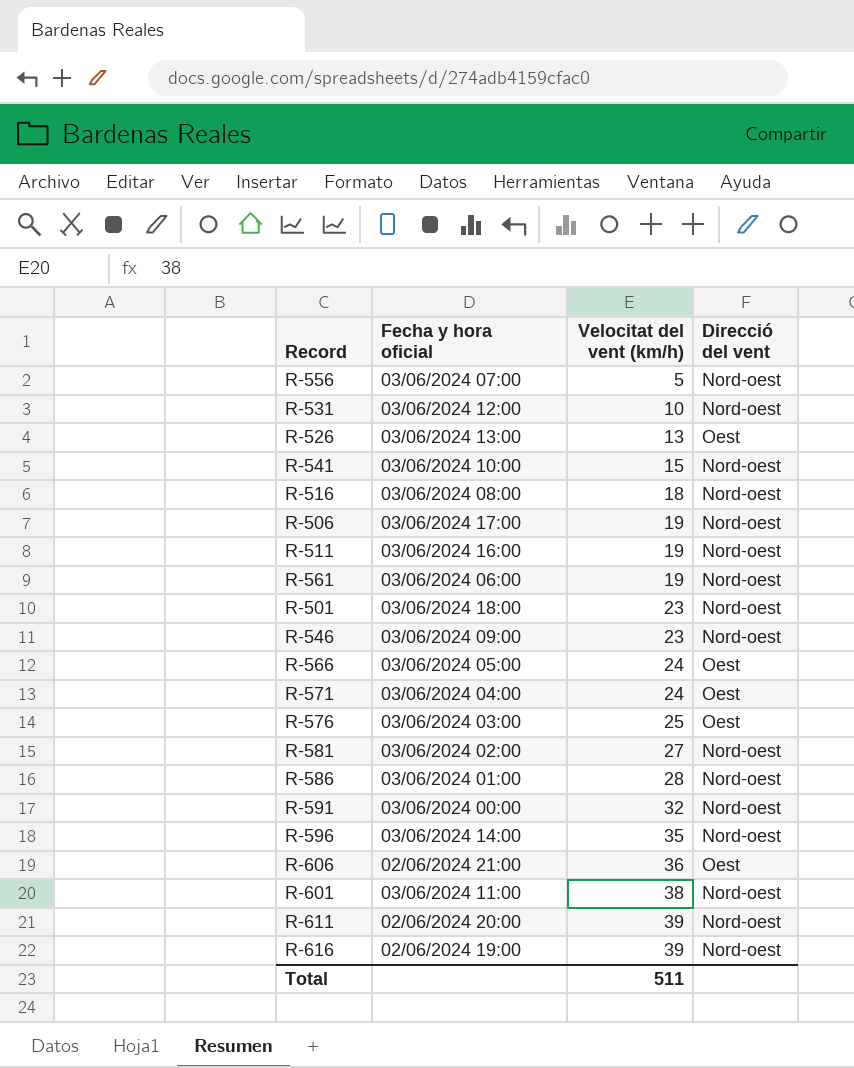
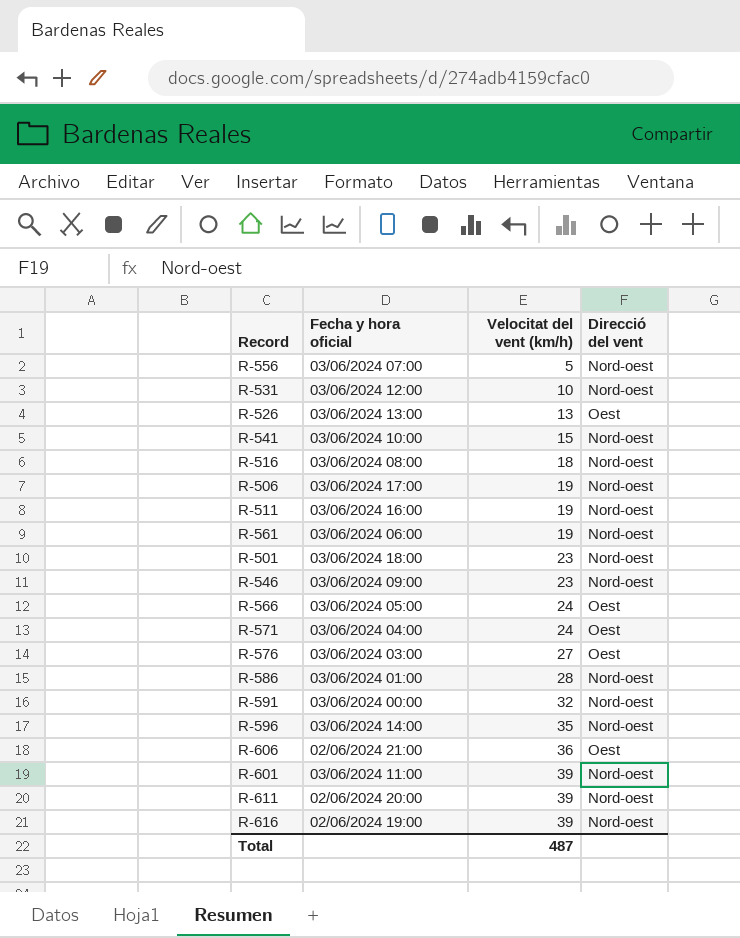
row R-581: 03/06/2024 02:00 | 27 | Nord-oest -> none
R-576 | Velocitat del vent (km/h): 25 -> 27
R-601 | Velocitat del vent (km/h): 38 -> 39
Total | Velocitat del vent (km/h): 511 -> 487

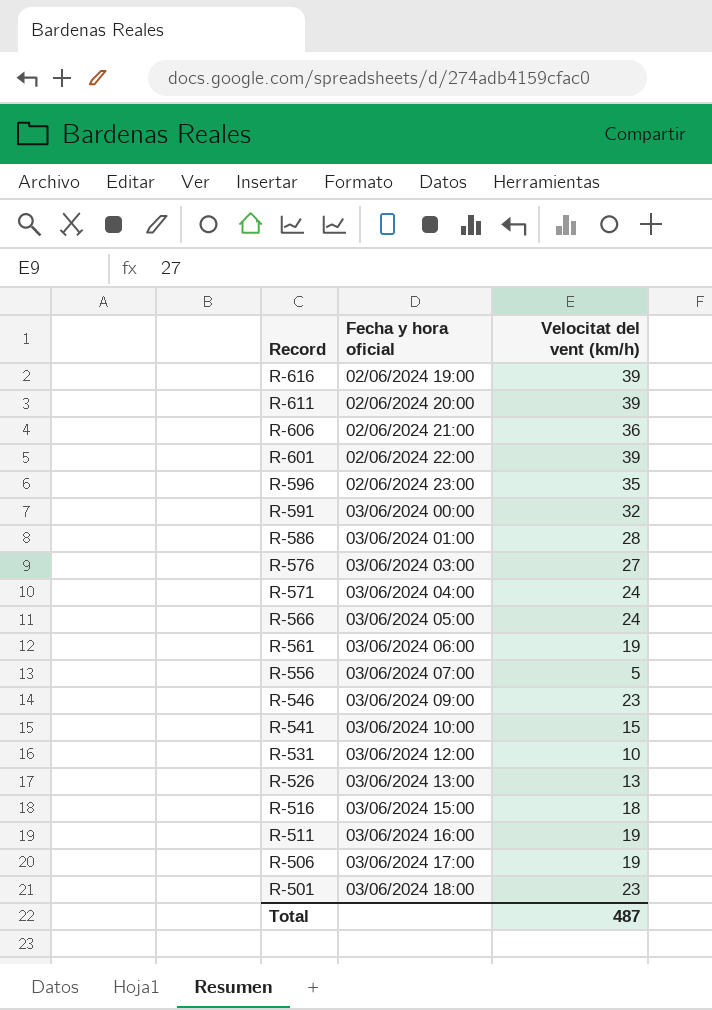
row order: Velocitat del vent (km/h) ascending -> Record descending
column Direcció del vent | position: 4 -> none
R-601 | Fecha y hora oficial: 03/06/2024 11:00 -> 02/06/2024 22:00
R-596 | Fecha y hora oficial: 03/06/2024 14:00 -> 02/06/2024 23:00
R-516 | Fecha y hora oficial: 03/06/2024 08:00 -> 03/06/2024 15:00

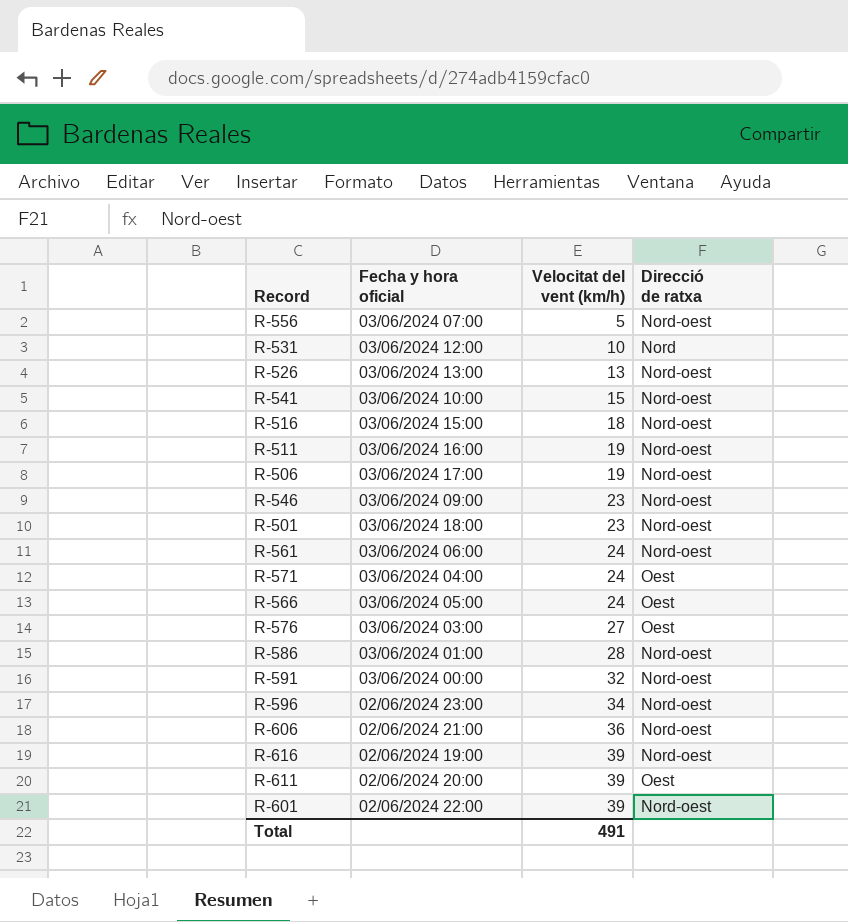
row order: Record descending -> Velocitat del vent (km/h) ascending
column Direcció de ratxa | position: none -> 4
R-561 | Velocitat del vent (km/h): 19 -> 24
R-596 | Velocitat del vent (km/h): 35 -> 34
Total | Velocitat del vent (km/h): 487 -> 491

